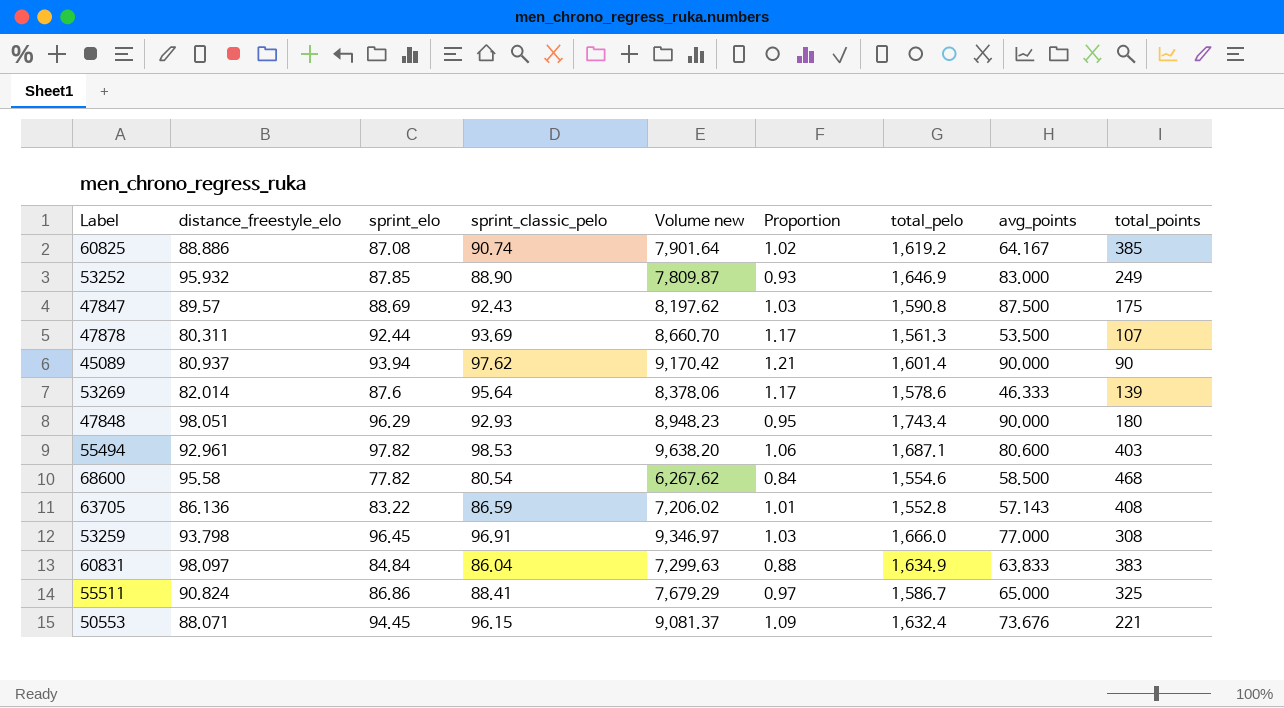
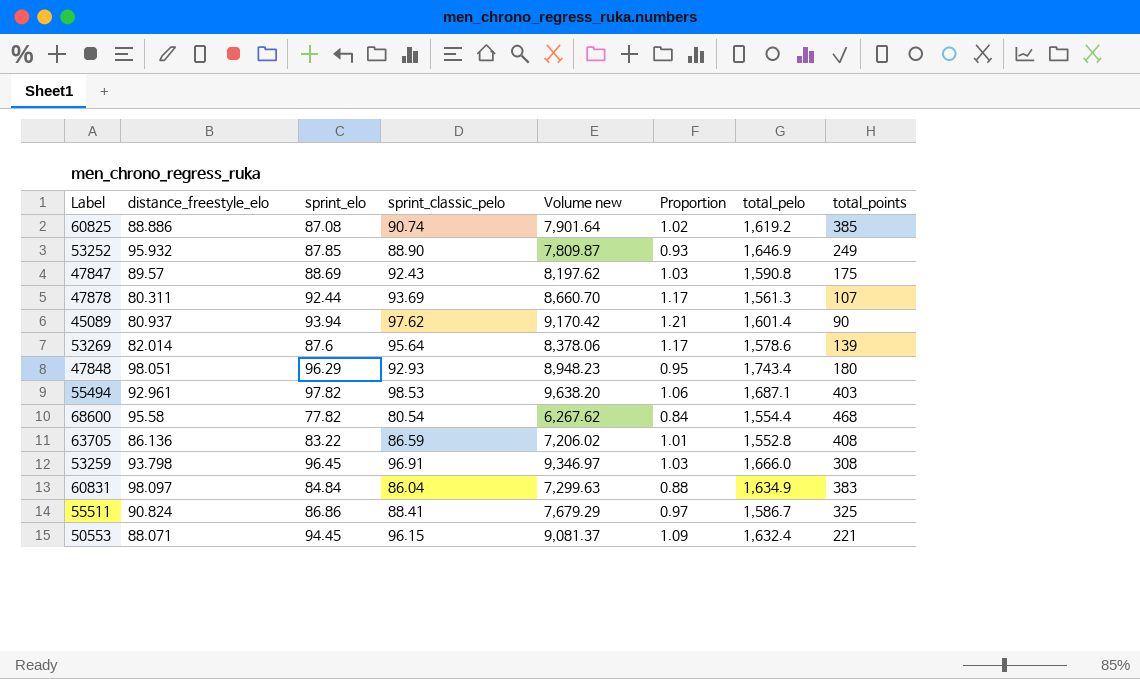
column avg_points | position: 8 -> none
68600 | total_pelo: 1,554.6 -> 1,554.4

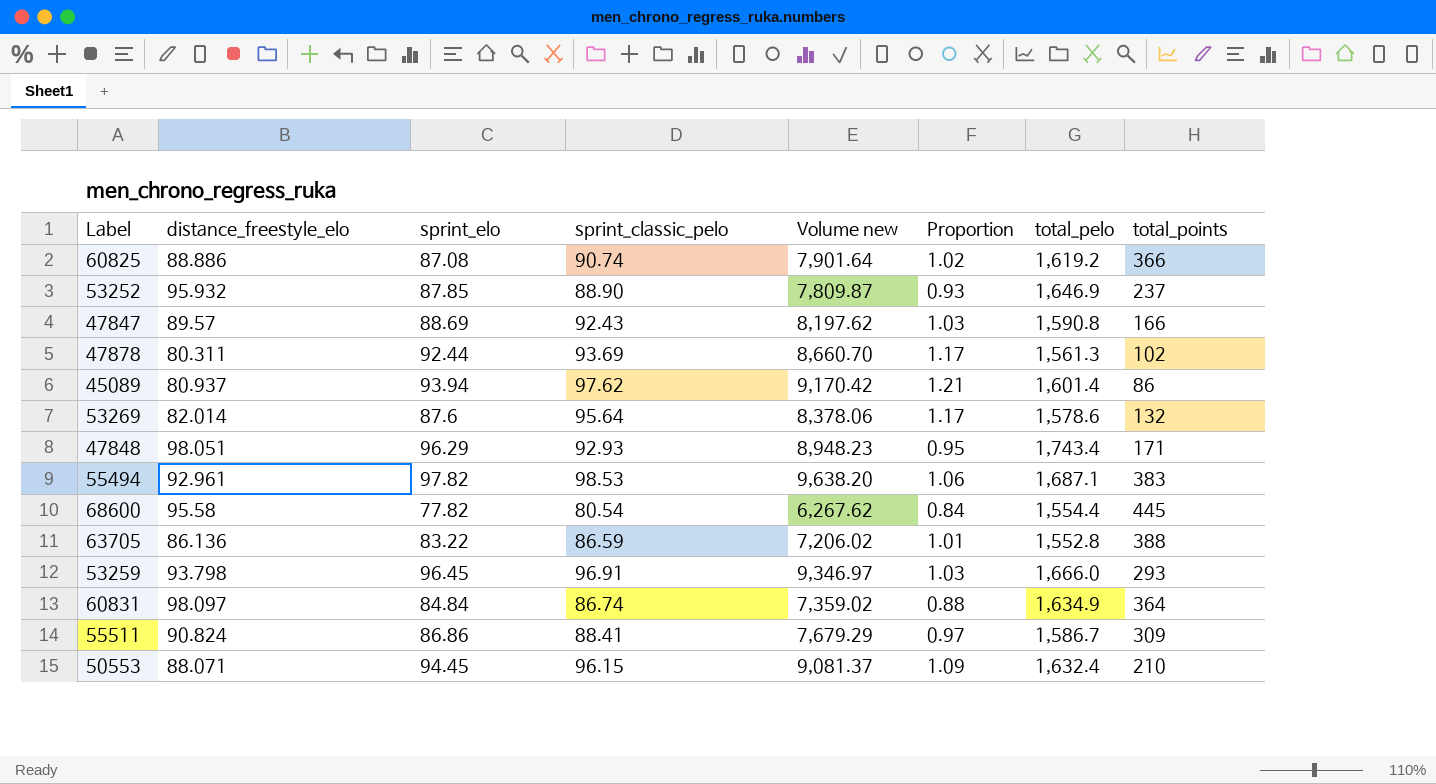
60825 | total_points: 385 -> 366
53252 | total_points: 249 -> 237
47847 | total_points: 175 -> 166
47878 | total_points: 107 -> 102
45089 | total_points: 90 -> 86
53269 | total_points: 139 -> 132
47848 | total_points: 180 -> 171
55494 | total_points: 403 -> 383
68600 | total_points: 468 -> 445
63705 | total_points: 408 -> 388
53259 | total_points: 308 -> 293
60831 | sprint_classic_pelo: 86.04 -> 86.74
60831 | Volume new: 7,299.63 -> 7,359.02
60831 | total_points: 383 -> 364
55511 | total_points: 325 -> 309
50553 | total_points: 221 -> 210

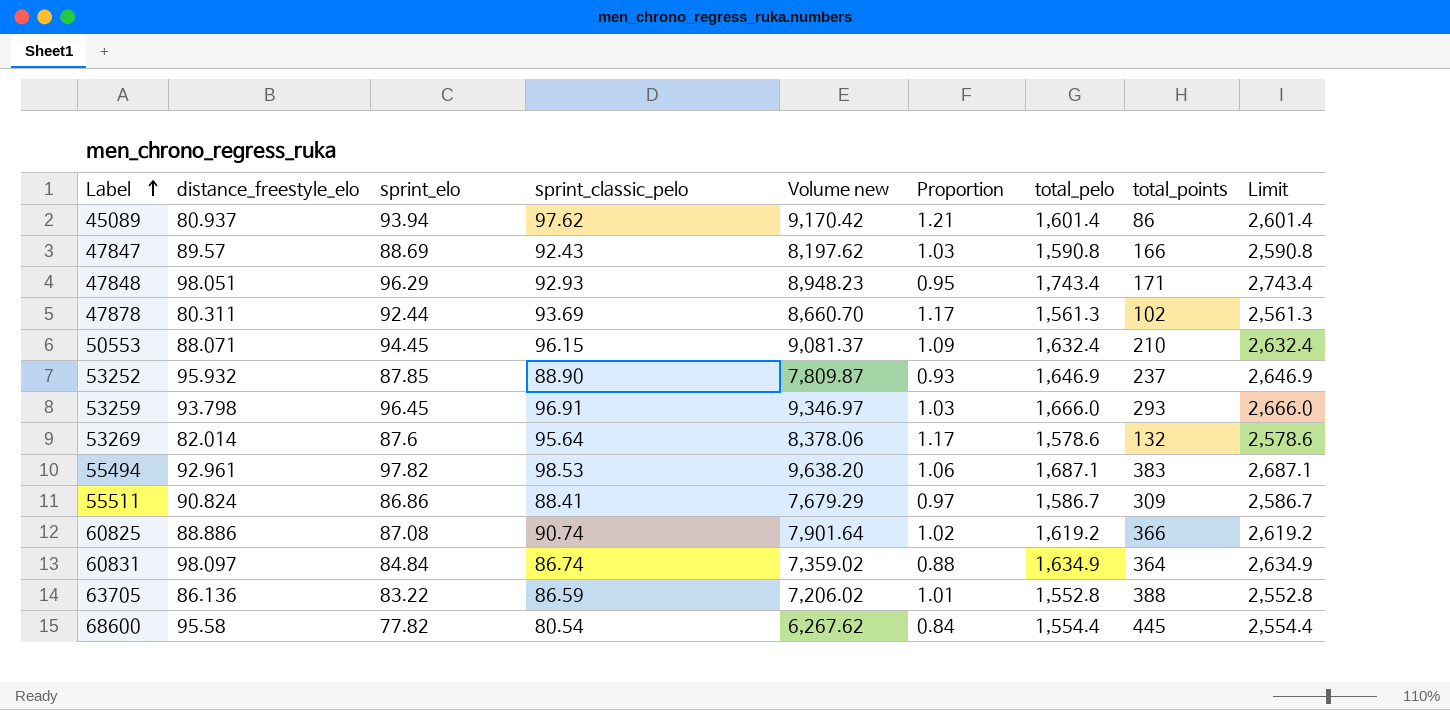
row order: none -> Label ascending
column Limit | formula: none -> [total_pelo] + 1000

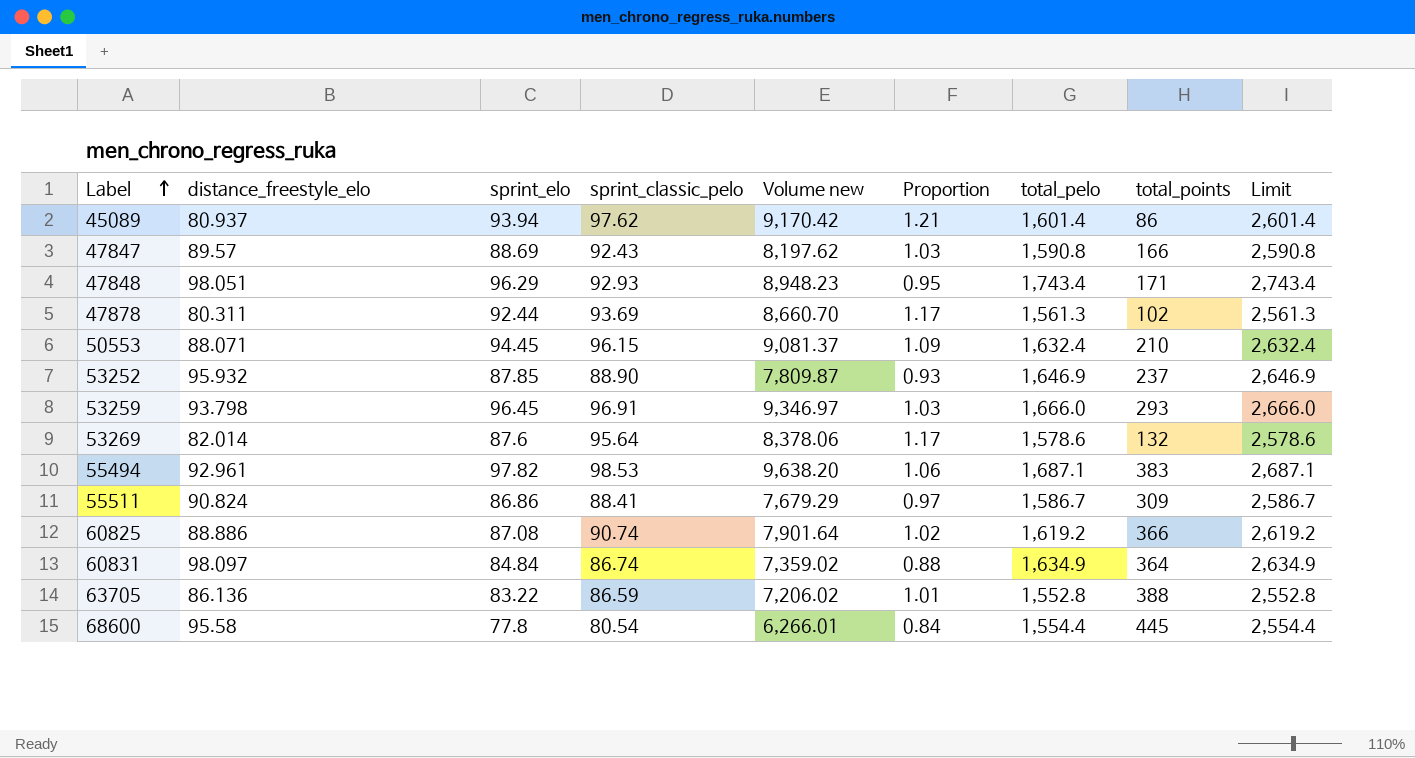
68600 | sprint_elo: 77.82 -> 77.8
68600 | Volume new: 6,267.62 -> 6,266.01

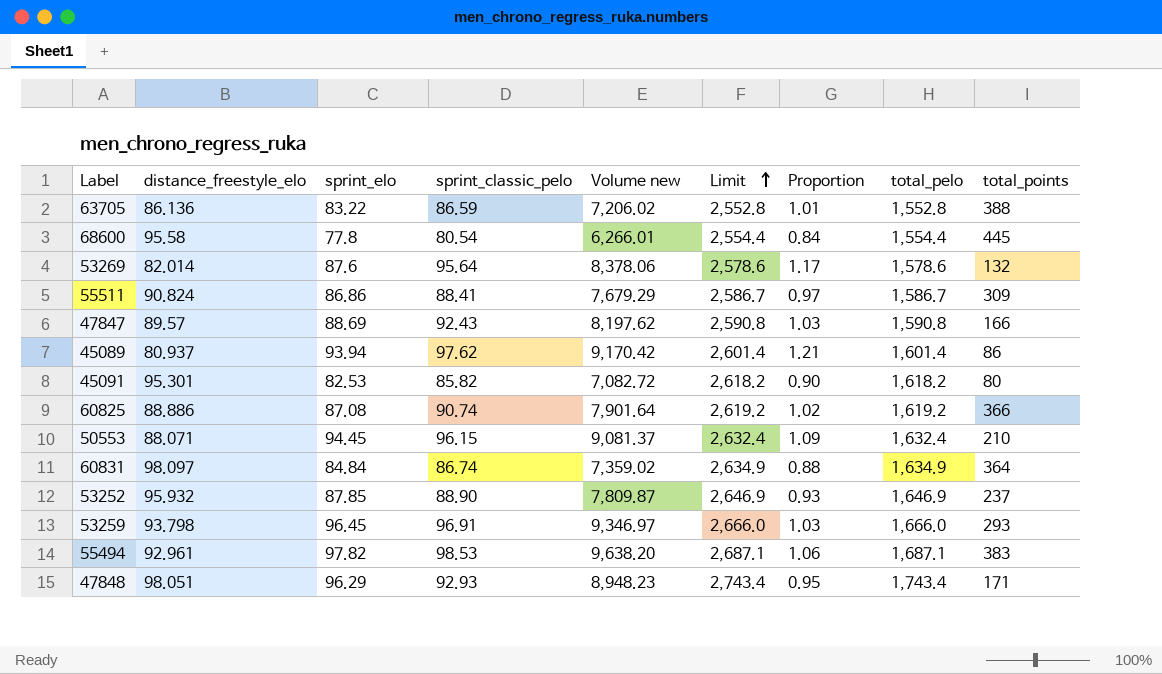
row order: Label ascending -> Limit ascending
column Limit | position: 9 -> 6
row 47878: 80.311 | 92.44 | 93.69 | 8,660.70 | 1.17 | 1,561.3 | 102 | 2,561.3 -> none
row 45091: none -> 95.301 | 82.53 | 85.82 | 7,082.72 | 2,618.2 | 0.90 | 1,618.2 | 80

